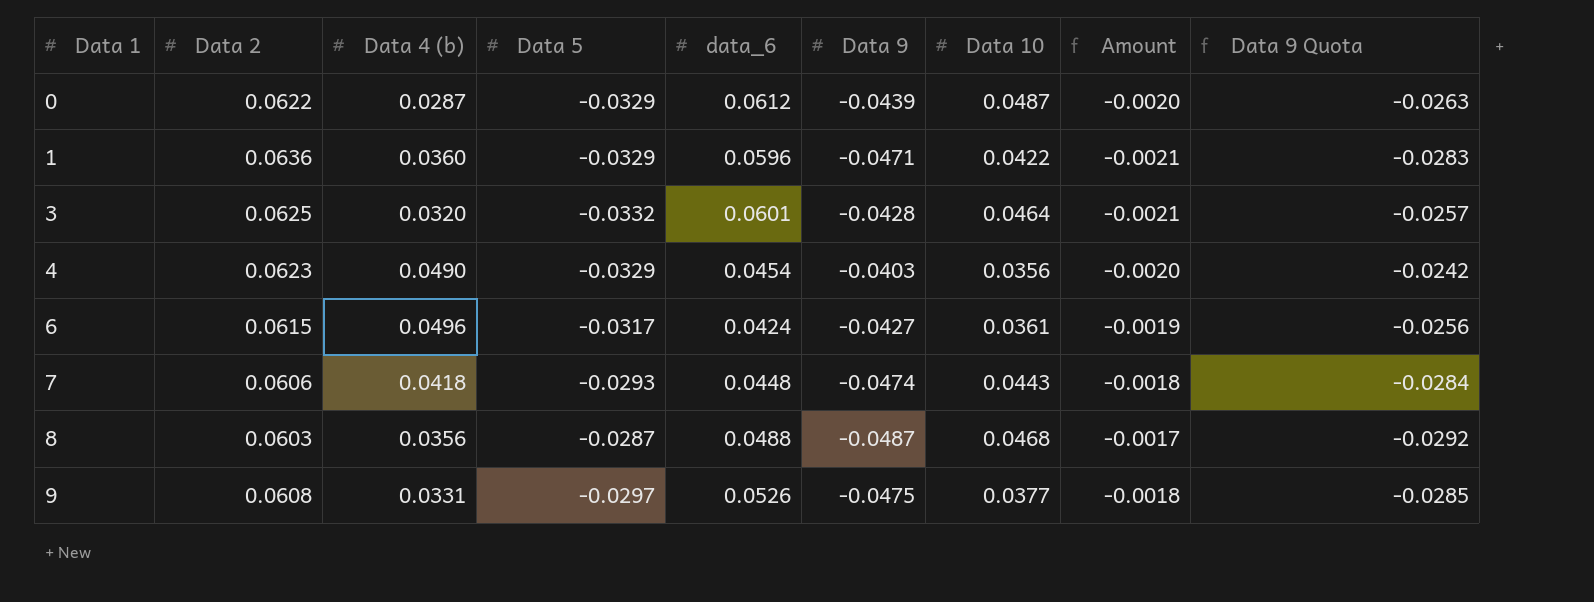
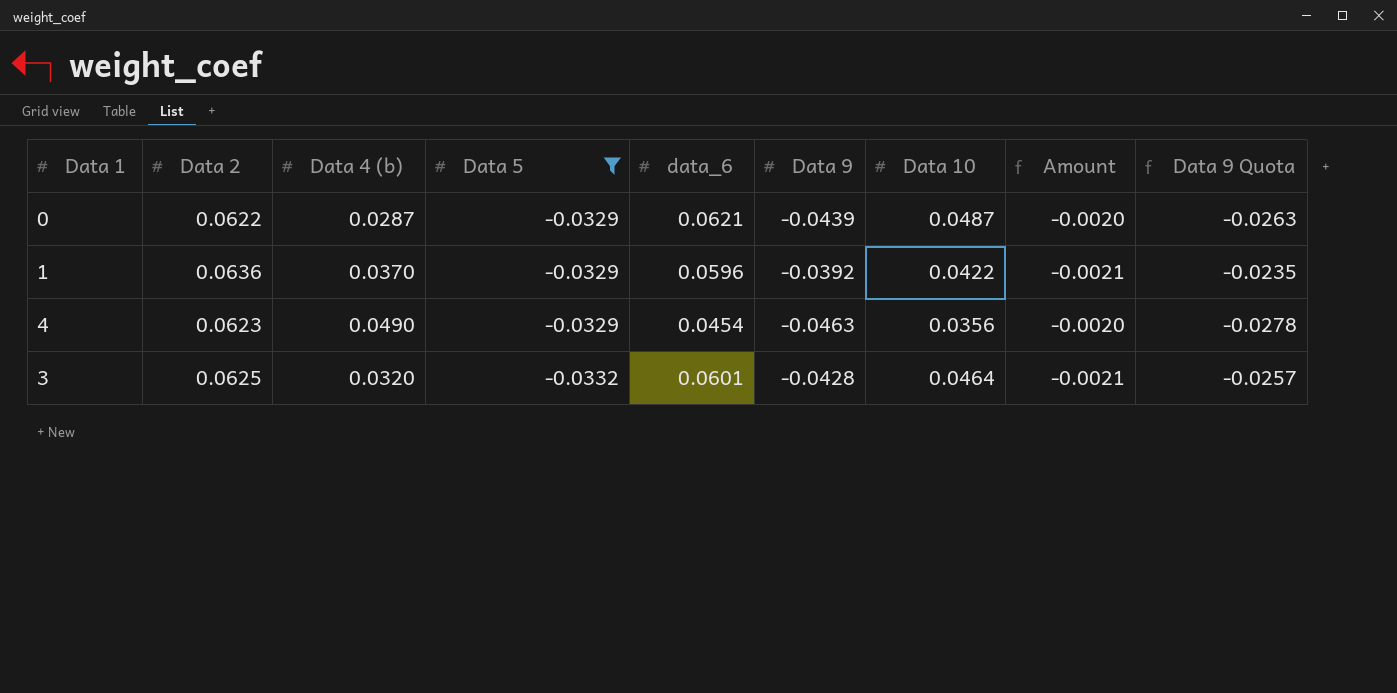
filter: none -> Data 5 <= -0.0329
row order: Data 1 ascending -> Data 5 descending
0 | data_6: 0.0612 -> 0.0621
1 | Data 4 (b): 0.0360 -> 0.0370
1 | Data 9: -0.0471 -> -0.0392
1 | Data 9 Quota: -0.0283 -> -0.0235
4 | Data 9: -0.0403 -> -0.0463
4 | Data 9 Quota: -0.0242 -> -0.0278

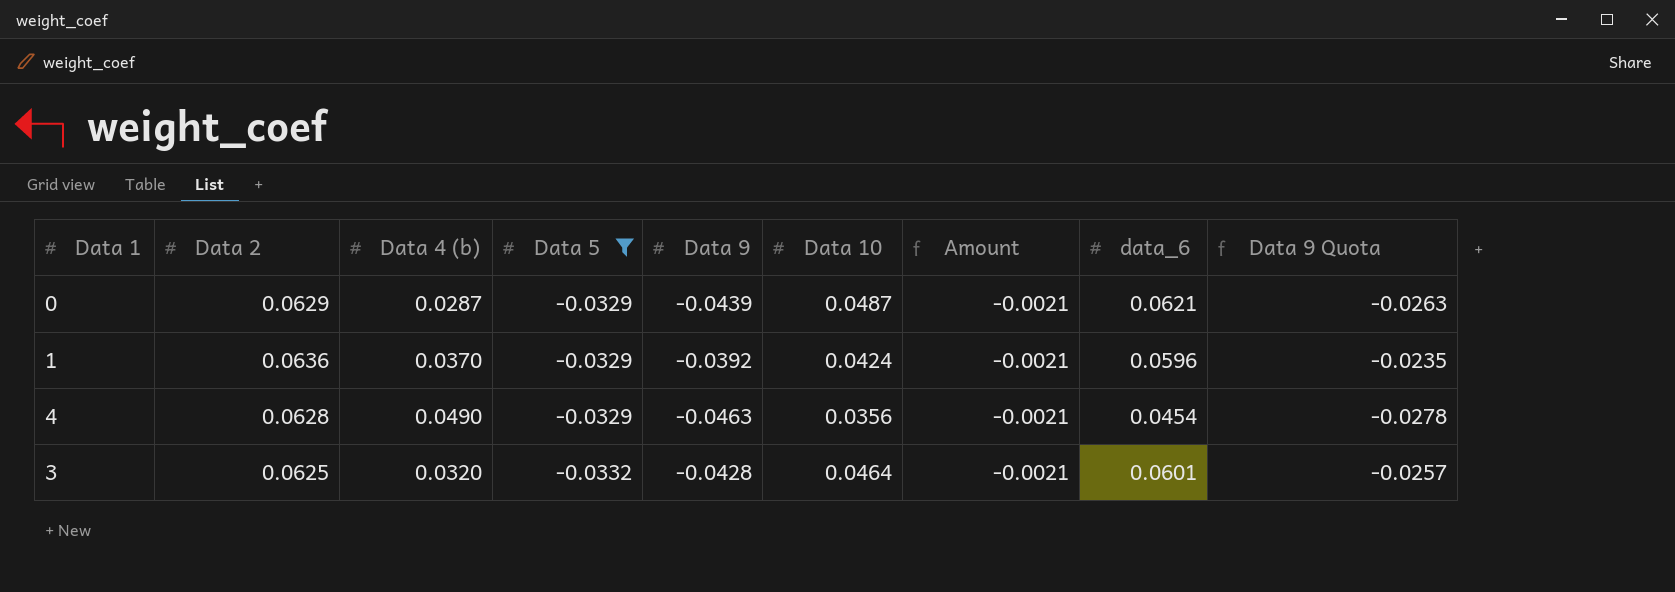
column data_6 | position: 5 -> 8
0 | Data 2: 0.0622 -> 0.0629
0 | Amount: -0.0020 -> -0.0021
1 | Data 10: 0.0422 -> 0.0424
4 | Data 2: 0.0623 -> 0.0628
4 | Amount: -0.0020 -> -0.0021

